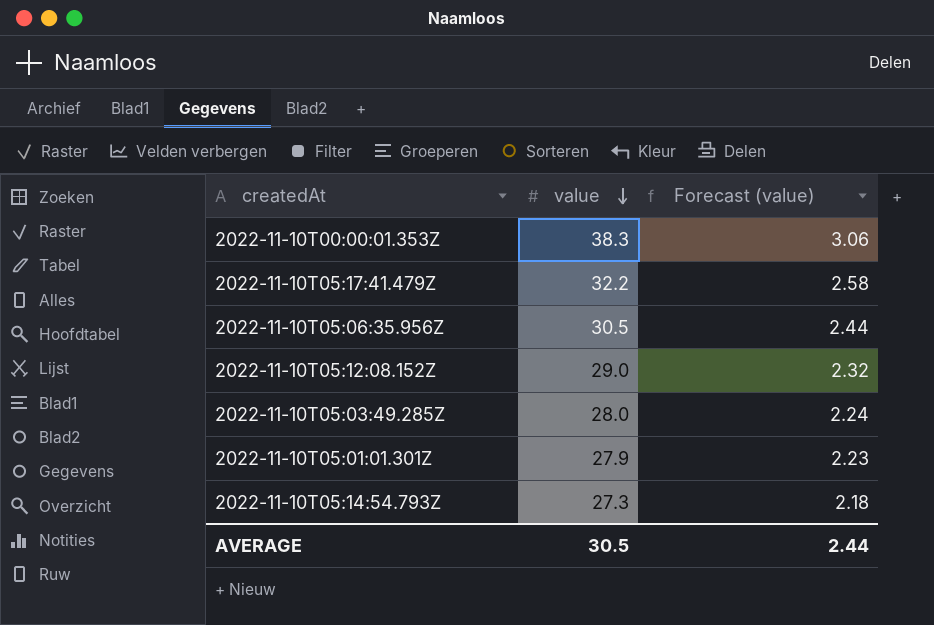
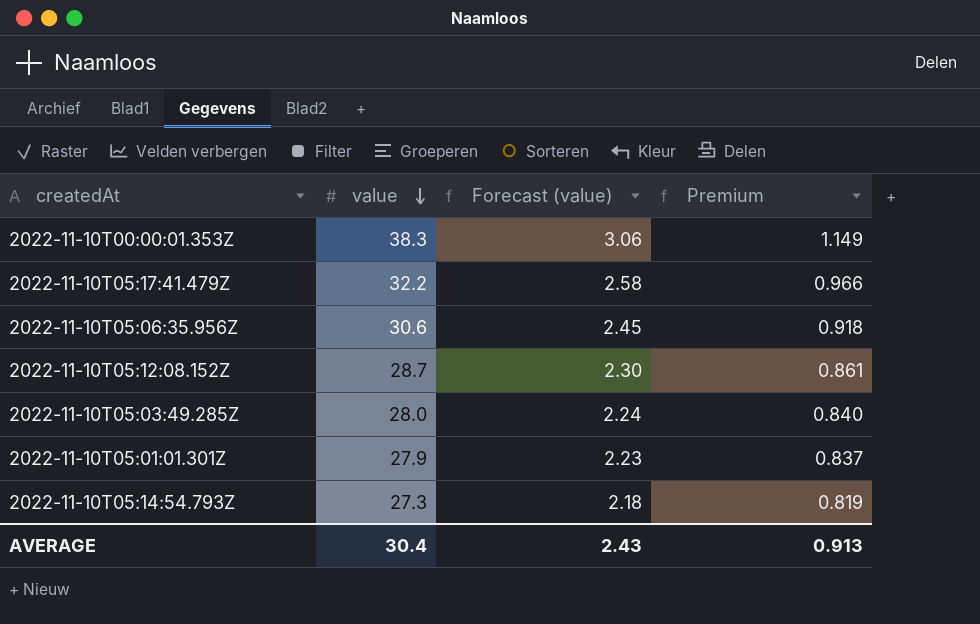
column Premium | formula: none -> [value] * 0.03
2022-11-10T05:06:35.956Z | value: 30.5 -> 30.6
2022-11-10T05:06:35.956Z | Forecast (value): 2.44 -> 2.45
2022-11-10T05:12:08.152Z | value: 29.0 -> 28.7
2022-11-10T05:12:08.152Z | Forecast (value): 2.32 -> 2.30
AVERAGE | value: 30.5 -> 30.4
AVERAGE | Forecast (value): 2.44 -> 2.43

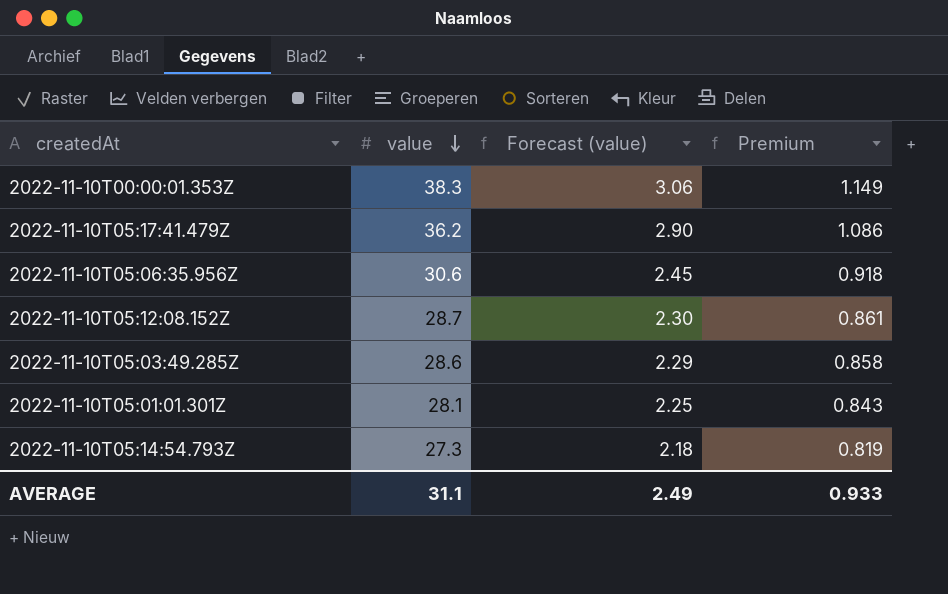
2022-11-10T05:17:41.479Z | value: 32.2 -> 36.2
2022-11-10T05:17:41.479Z | Forecast (value): 2.58 -> 2.90
2022-11-10T05:17:41.479Z | Premium: 0.966 -> 1.086
2022-11-10T05:03:49.285Z | value: 28.0 -> 28.6
2022-11-10T05:03:49.285Z | Forecast (value): 2.24 -> 2.29
2022-11-10T05:03:49.285Z | Premium: 0.840 -> 0.858
2022-11-10T05:01:01.301Z | value: 27.9 -> 28.1
2022-11-10T05:01:01.301Z | Forecast (value): 2.23 -> 2.25
2022-11-10T05:01:01.301Z | Premium: 0.837 -> 0.843
AVERAGE | value: 30.4 -> 31.1
AVERAGE | Forecast (value): 2.43 -> 2.49
AVERAGE | Premium: 0.913 -> 0.933

